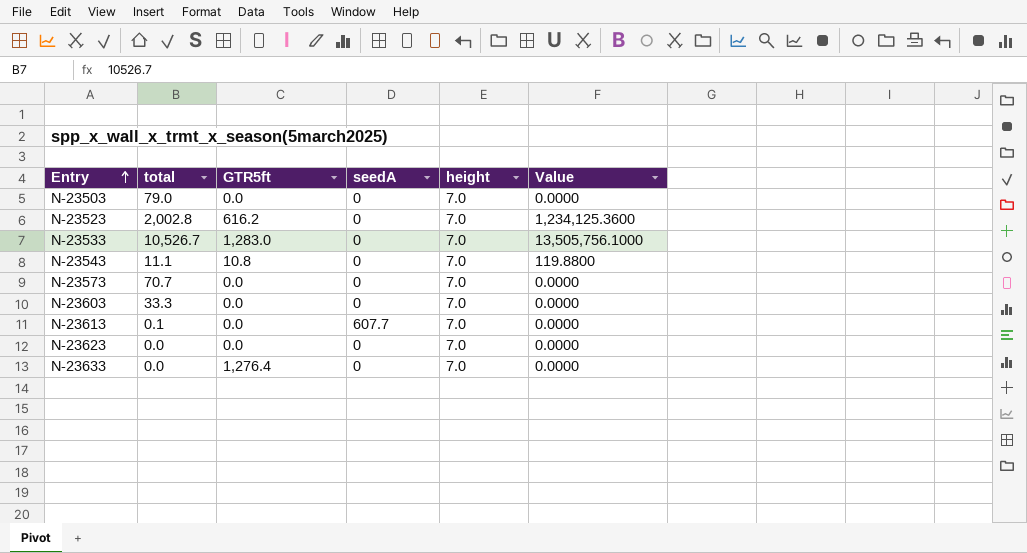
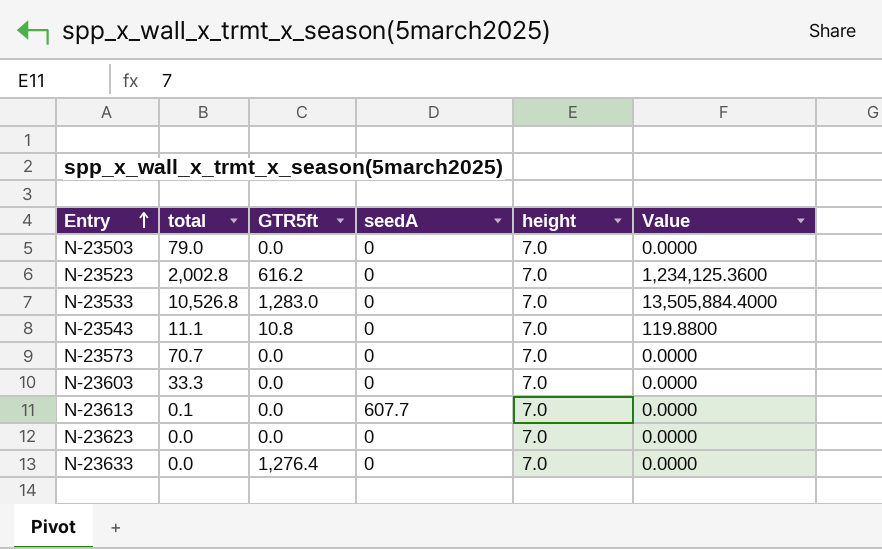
N-23533 | total: 10,526.7 -> 10,526.8
N-23533 | Value: 13,505,756.1000 -> 13,505,884.4000

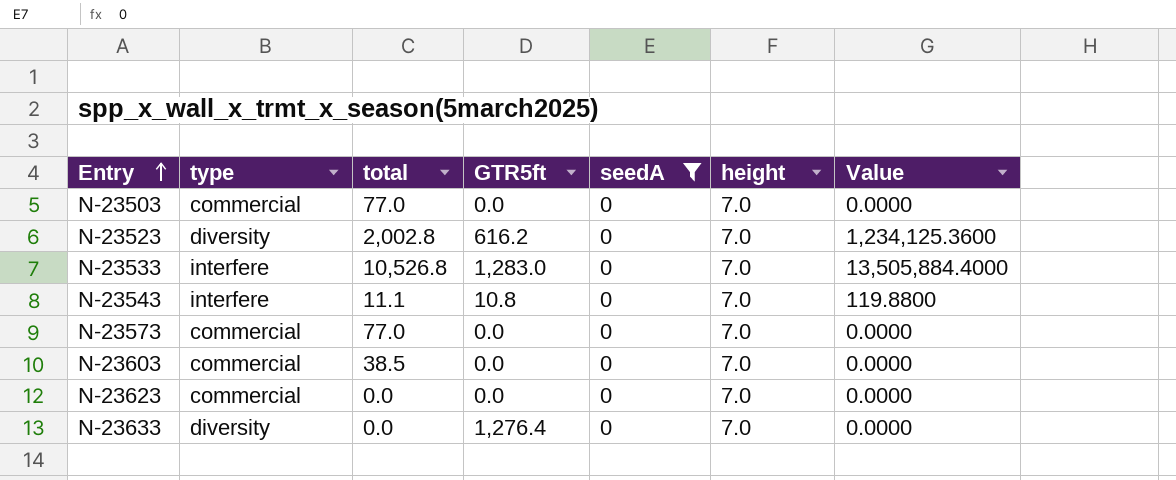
filter: none -> seedA = 0
column type | position: none -> 2
N-23503 | total: 79.0 -> 77.0
N-23573 | total: 70.7 -> 77.0
N-23603 | total: 33.3 -> 38.5

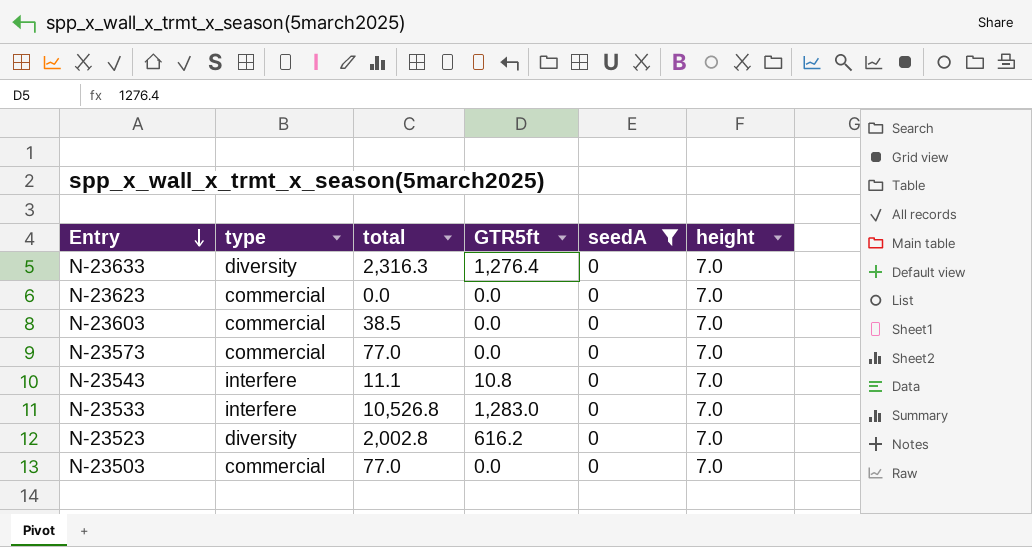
row order: Entry ascending -> Entry descending
column Value | formula: [total] * [GTR5ft] -> none
N-23633 | total: 0.0 -> 2,316.3

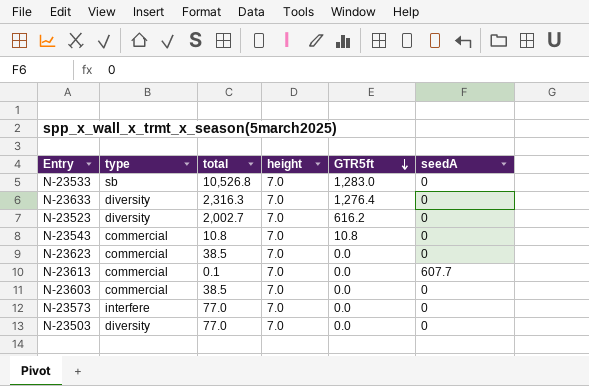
filter: seedA = 0 -> none
row order: Entry descending -> GTR5ft descending
column height | position: 6 -> 4
N-23533 | type: interfere -> sb
N-23523 | total: 2,002.8 -> 2,002.7
N-23543 | type: interfere -> commercial
N-23543 | total: 11.1 -> 10.8
N-23623 | total: 0.0 -> 38.5
N-23573 | type: commercial -> interfere
N-23503 | type: commercial -> diversity

